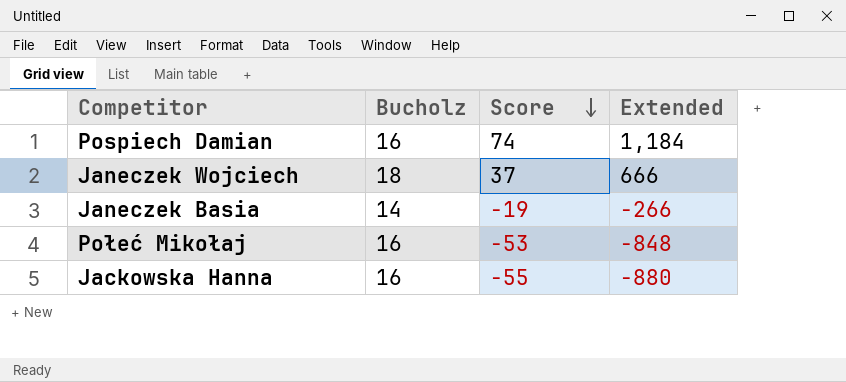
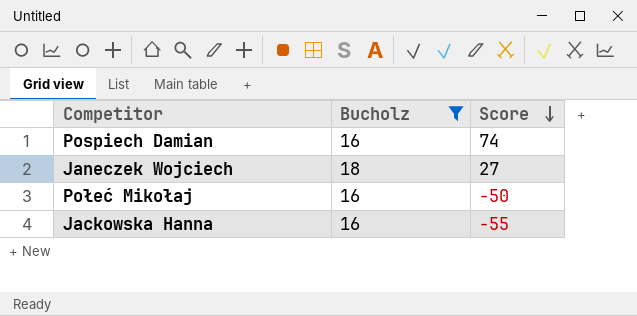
filter: none -> Bucholz != 14
column Extended | formula: [Bucholz] * [Score] -> none
Janeczek Wojciech | Score: 37 -> 27
Połeć Mikołaj | Score: -53 -> -50

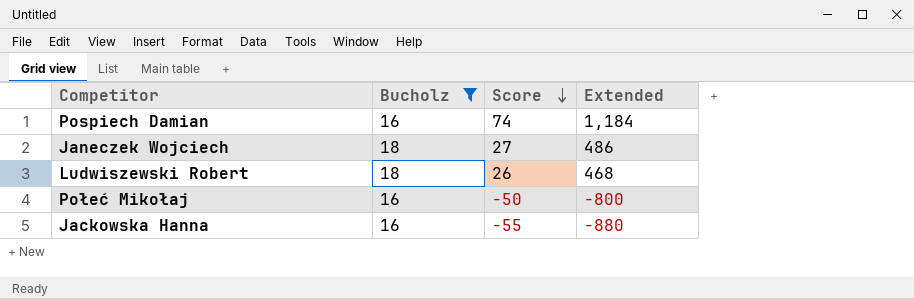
column Extended | formula: none -> [Bucholz] * [Score]
row Ludwiszewski Robert: none -> 18 | 26 | 468

